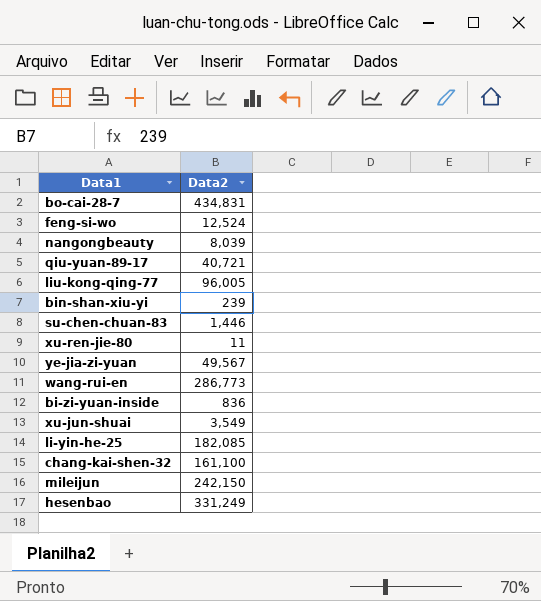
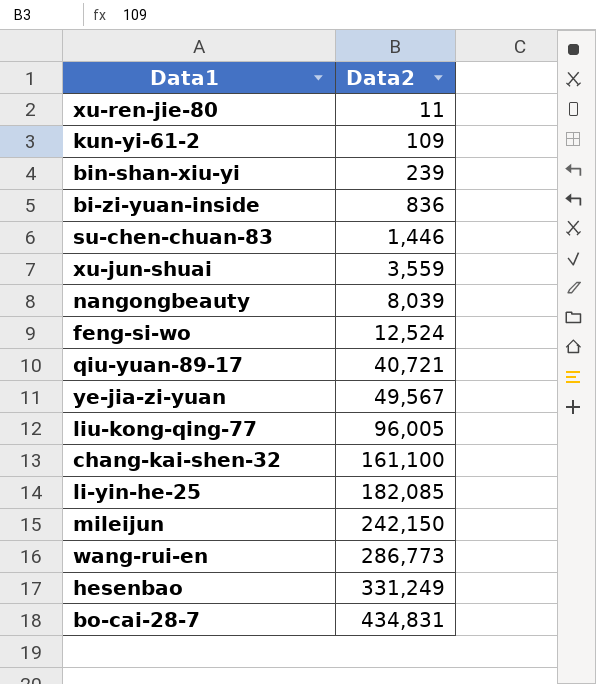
row order: none -> Data2 ascending
row kun-yi-61-2: none -> 109
xu-jun-shuai | Data2: 3,549 -> 3,559

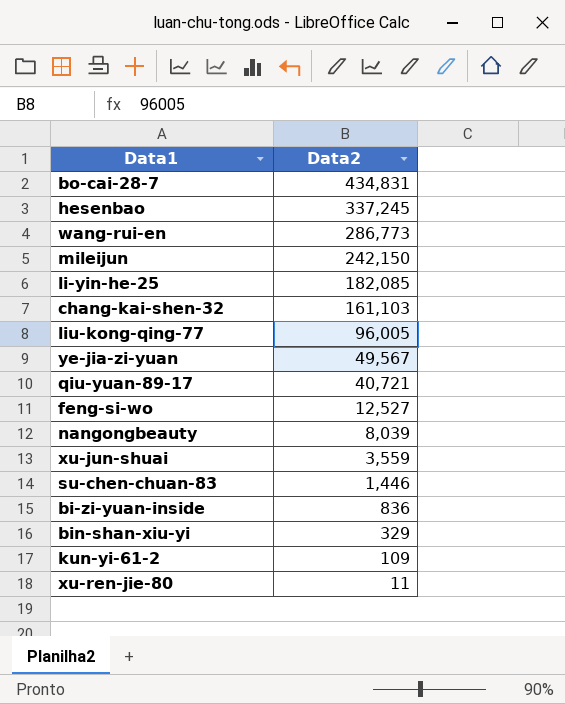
row order: Data2 ascending -> Data2 descending
hesenbao | Data2: 331,249 -> 337,245
chang-kai-shen-32 | Data2: 161,100 -> 161,103
feng-si-wo | Data2: 12,524 -> 12,527
bin-shan-xiu-yi | Data2: 239 -> 329

